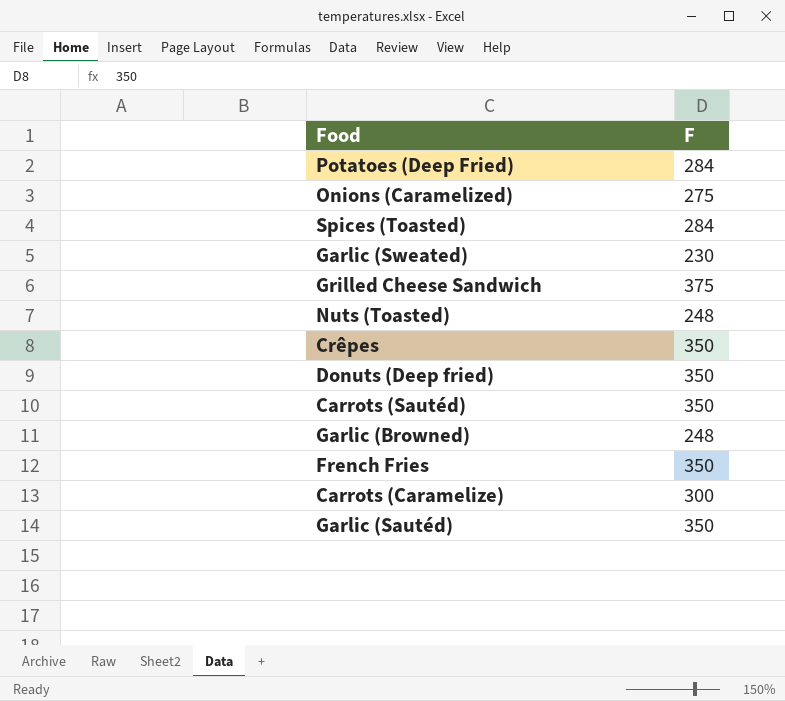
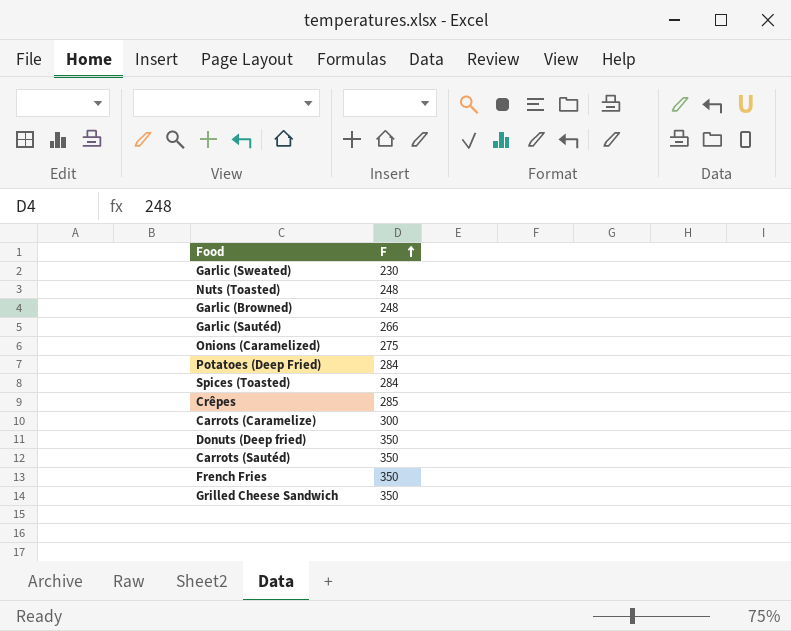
row order: none -> F ascending
Garlic (Sautéd) | F: 350 -> 266
Crêpes | F: 350 -> 285
Grilled Cheese Sandwich | F: 375 -> 350

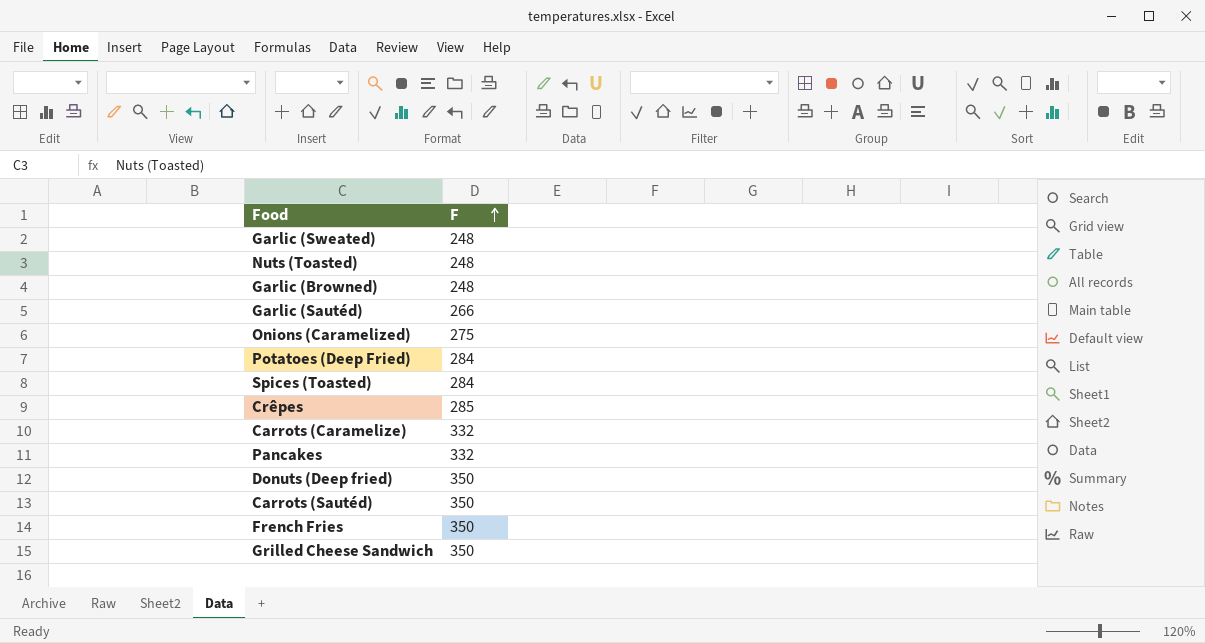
Garlic (Sweated) | F: 230 -> 248
Carrots (Caramelize) | F: 300 -> 332
row Pancakes: none -> 332

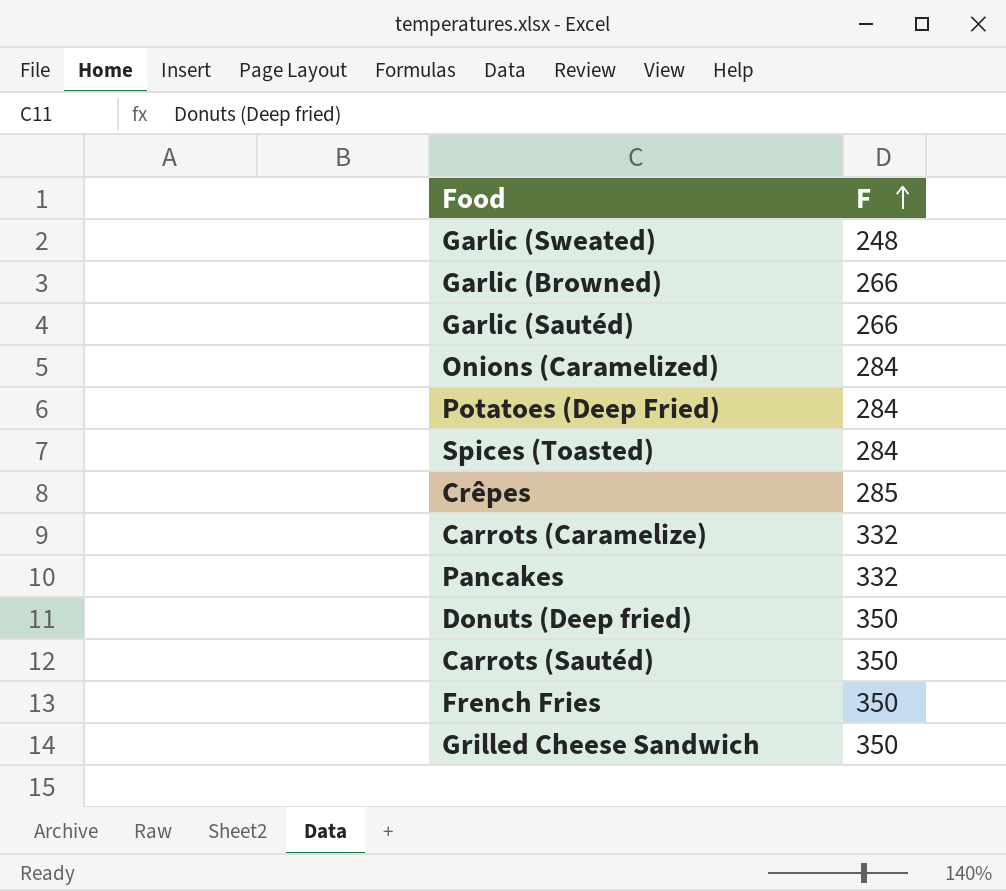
row Nuts (Toasted): 248 -> none
Garlic (Browned) | F: 248 -> 266
Onions (Caramelized) | F: 275 -> 284

